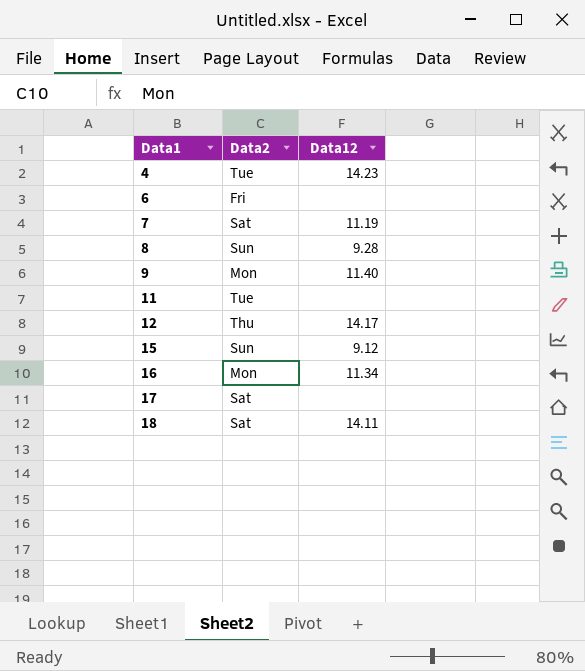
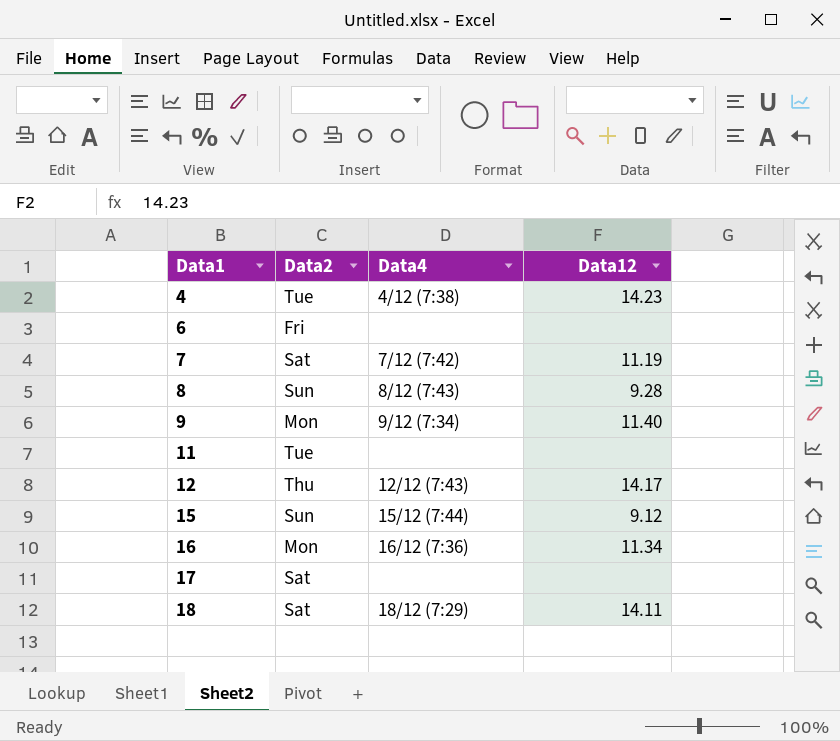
column Data4 | position: none -> 3

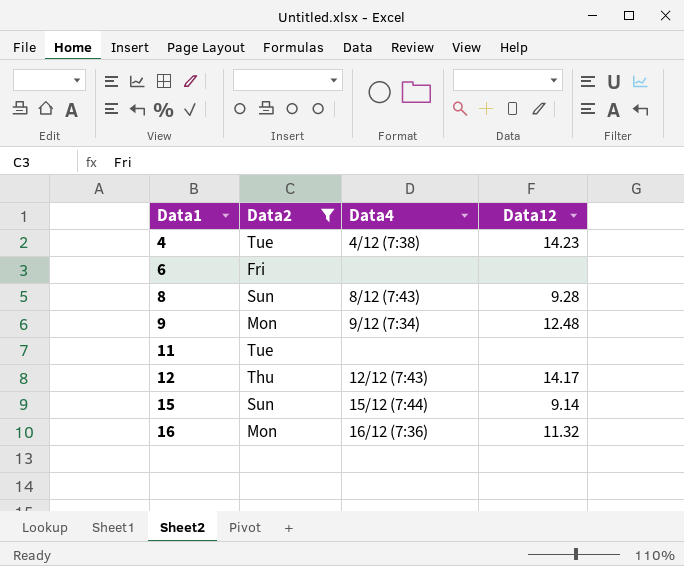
filter: none -> Data2 != Sat
9 | Data12: 11.40 -> 12.48
15 | Data12: 9.12 -> 9.14
16 | Data12: 11.34 -> 11.32

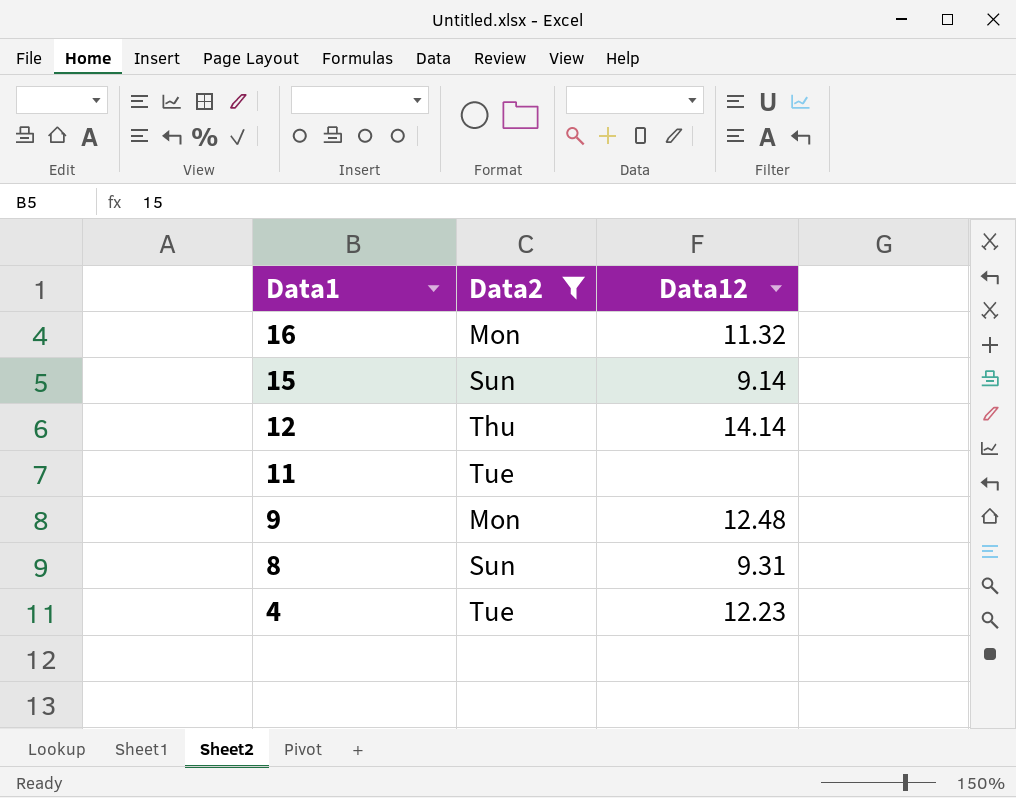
row order: Data1 ascending -> Data1 descending
column Data4 | position: 3 -> none
row 6: Fri | none | none -> none
12 | Data12: 14.17 -> 14.14
8 | Data12: 9.28 -> 9.31
4 | Data12: 14.23 -> 12.23

